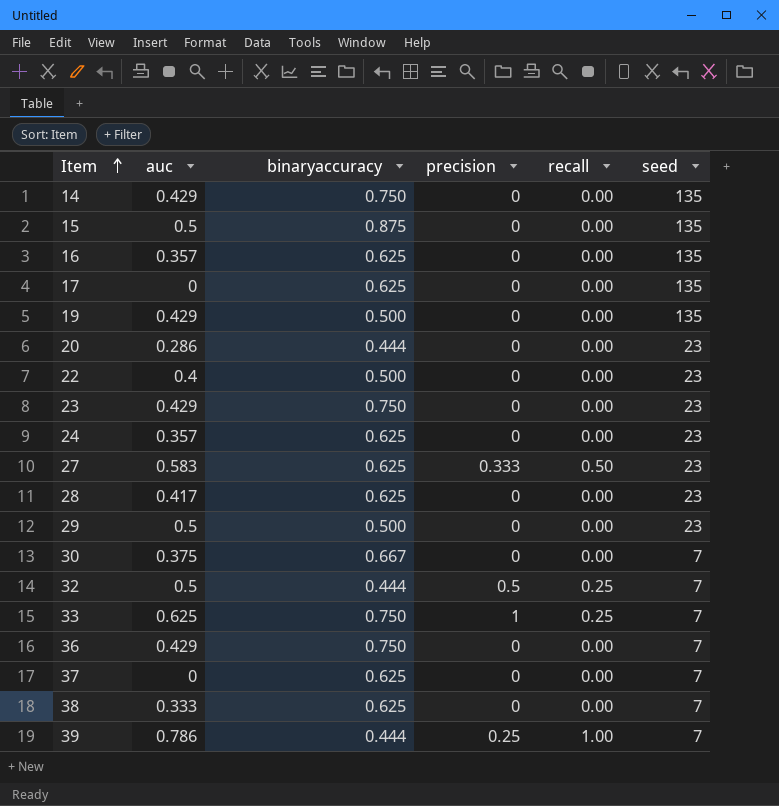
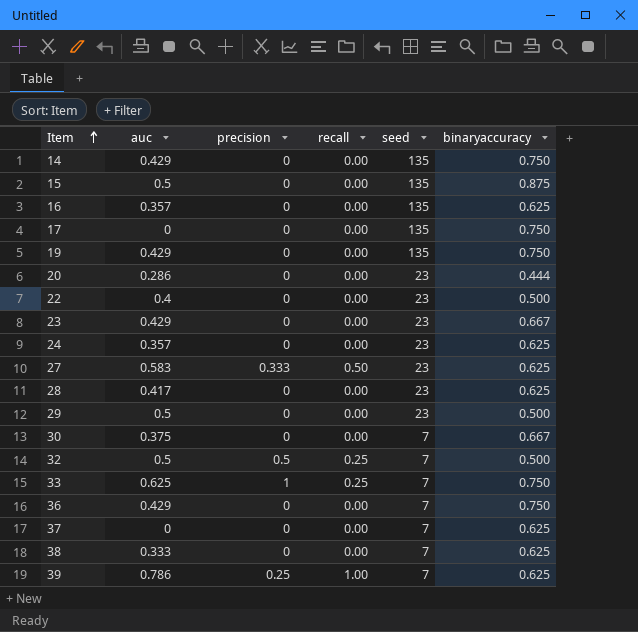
column binaryaccuracy | position: 3 -> 6
17 | binaryaccuracy: 0.625 -> 0.750
19 | binaryaccuracy: 0.500 -> 0.750
23 | binaryaccuracy: 0.750 -> 0.667
32 | binaryaccuracy: 0.444 -> 0.500
39 | binaryaccuracy: 0.444 -> 0.625

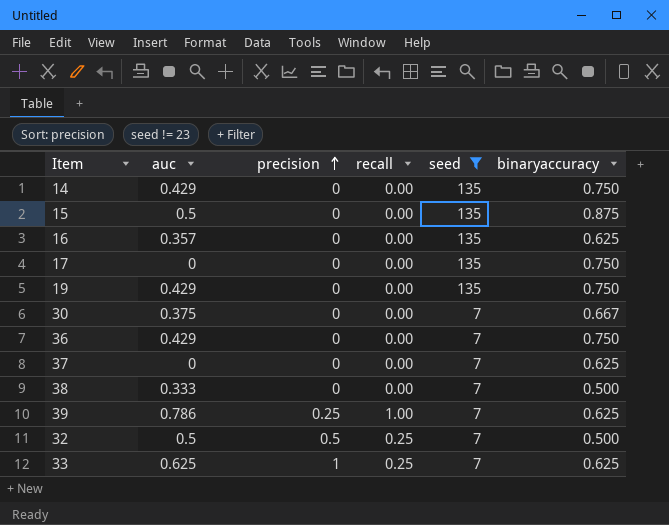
filter: none -> seed != 23
row order: Item ascending -> precision ascending
38 | binaryaccuracy: 0.625 -> 0.500
33 | binaryaccuracy: 0.750 -> 0.625

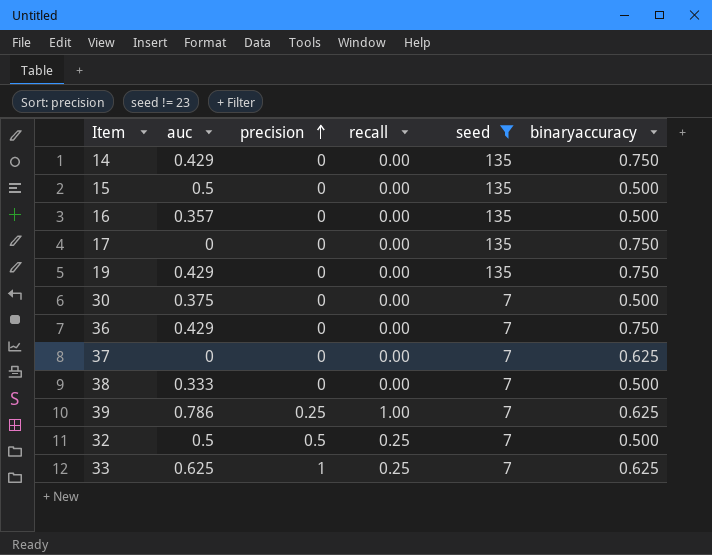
15 | binaryaccuracy: 0.875 -> 0.500
16 | binaryaccuracy: 0.625 -> 0.500
30 | binaryaccuracy: 0.667 -> 0.500

